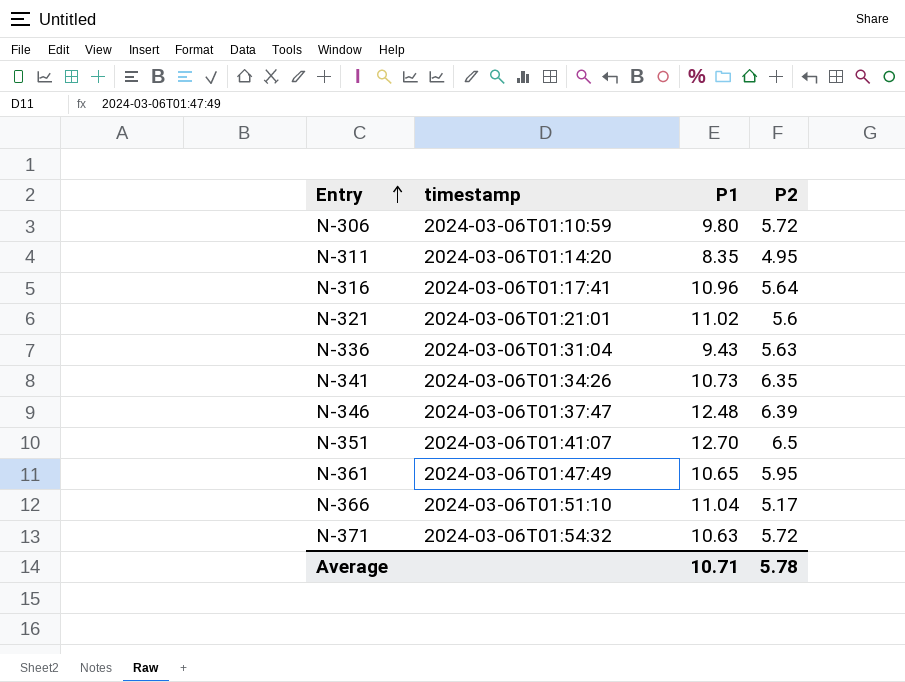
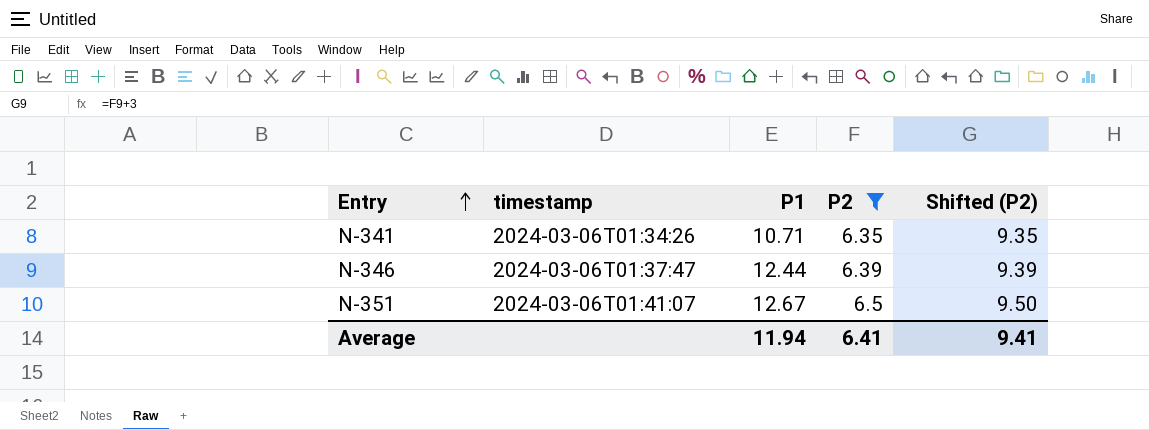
filter: none -> P2 >= 6.35
column Shifted (P2) | formula: none -> [P2] + 3
N-341 | P1: 10.73 -> 10.71
N-346 | P1: 12.48 -> 12.44
N-351 | P1: 12.70 -> 12.67
Average | P1: 10.71 -> 11.94
Average | P2: 5.78 -> 6.41

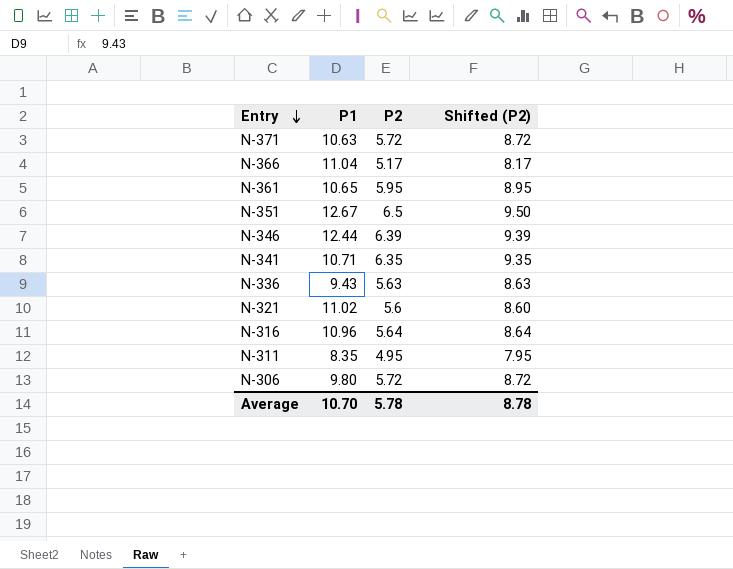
filter: P2 >= 6.35 -> none
row order: Entry ascending -> Entry descending
column timestamp | position: 2 -> none
Average | P1: 11.94 -> 10.70
Average | P2: 6.41 -> 5.78
Average | Shifted (P2): 9.41 -> 8.78

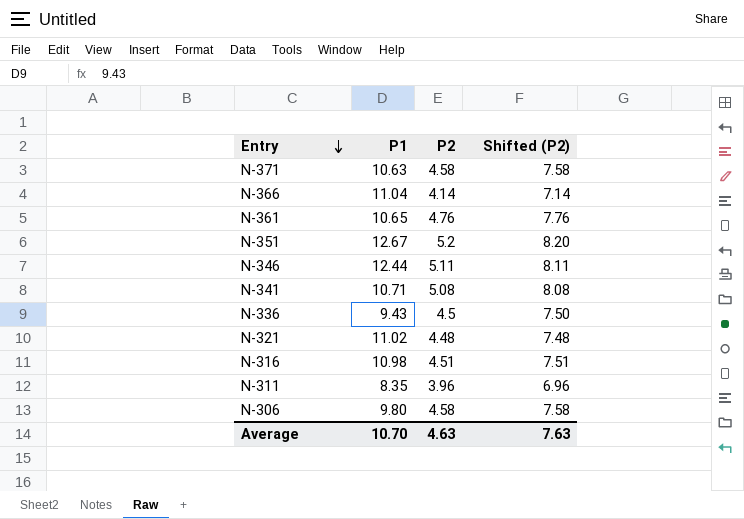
N-371 | P2: 5.72 -> 4.58
N-371 | Shifted (P2): 8.72 -> 7.58
N-366 | P2: 5.17 -> 4.14
N-366 | Shifted (P2): 8.17 -> 7.14
N-361 | P2: 5.95 -> 4.76
N-361 | Shifted (P2): 8.95 -> 7.76
N-351 | P2: 6.5 -> 5.2
N-351 | Shifted (P2): 9.50 -> 8.20
N-346 | P2: 6.39 -> 5.11
N-346 | Shifted (P2): 9.39 -> 8.11
N-341 | P2: 6.35 -> 5.08
N-341 | Shifted (P2): 9.35 -> 8.08
N-336 | P2: 5.63 -> 4.5
N-336 | Shifted (P2): 8.63 -> 7.50
N-321 | P2: 5.6 -> 4.48
N-321 | Shifted (P2): 8.60 -> 7.48
N-316 | P1: 10.96 -> 10.98
N-316 | P2: 5.64 -> 4.51
N-316 | Shifted (P2): 8.64 -> 7.51
N-311 | P2: 4.95 -> 3.96
N-311 | Shifted (P2): 7.95 -> 6.96
N-306 | P2: 5.72 -> 4.58
N-306 | Shifted (P2): 8.72 -> 7.58
Average | P2: 5.78 -> 4.63
Average | Shifted (P2): 8.78 -> 7.63

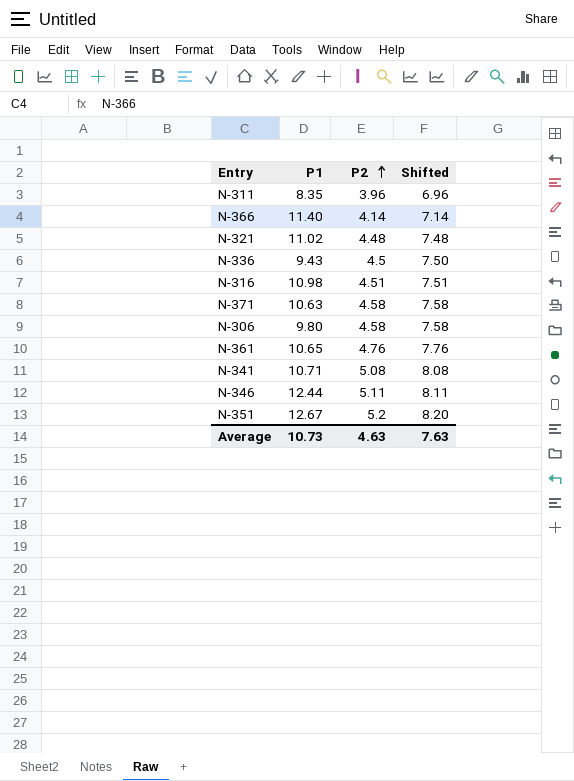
row order: Entry descending -> P2 ascending
column name: Shifted (P2) -> Shifted
N-366 | P1: 11.04 -> 11.40
Average | P1: 10.70 -> 10.73

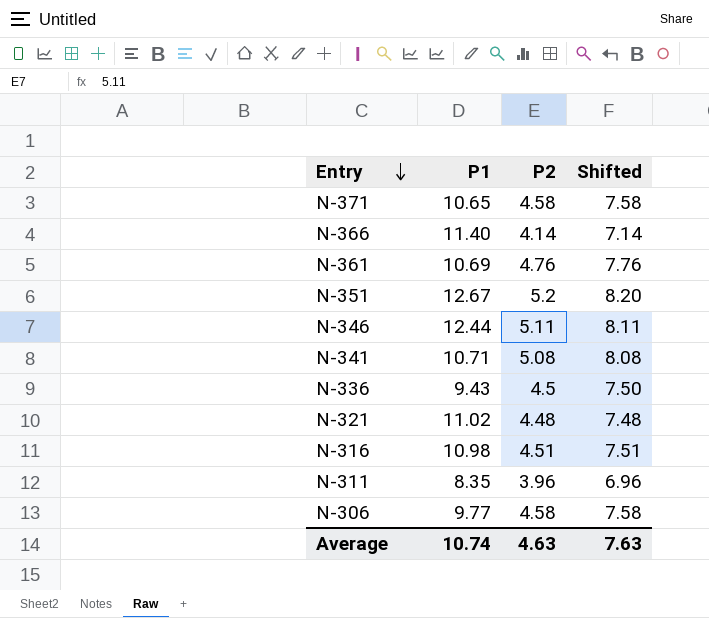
row order: P2 ascending -> Entry descending
N-371 | P1: 10.63 -> 10.65
N-361 | P1: 10.65 -> 10.69
N-306 | P1: 9.80 -> 9.77
Average | P1: 10.73 -> 10.74

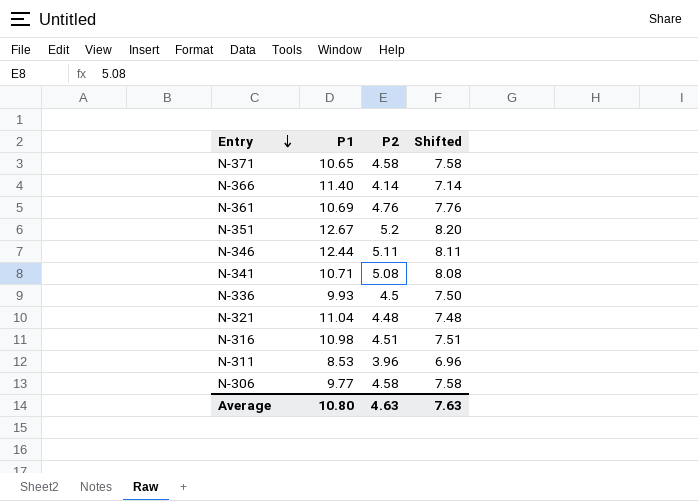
N-336 | P1: 9.43 -> 9.93
N-321 | P1: 11.02 -> 11.04
N-311 | P1: 8.35 -> 8.53
Average | P1: 10.74 -> 10.80

